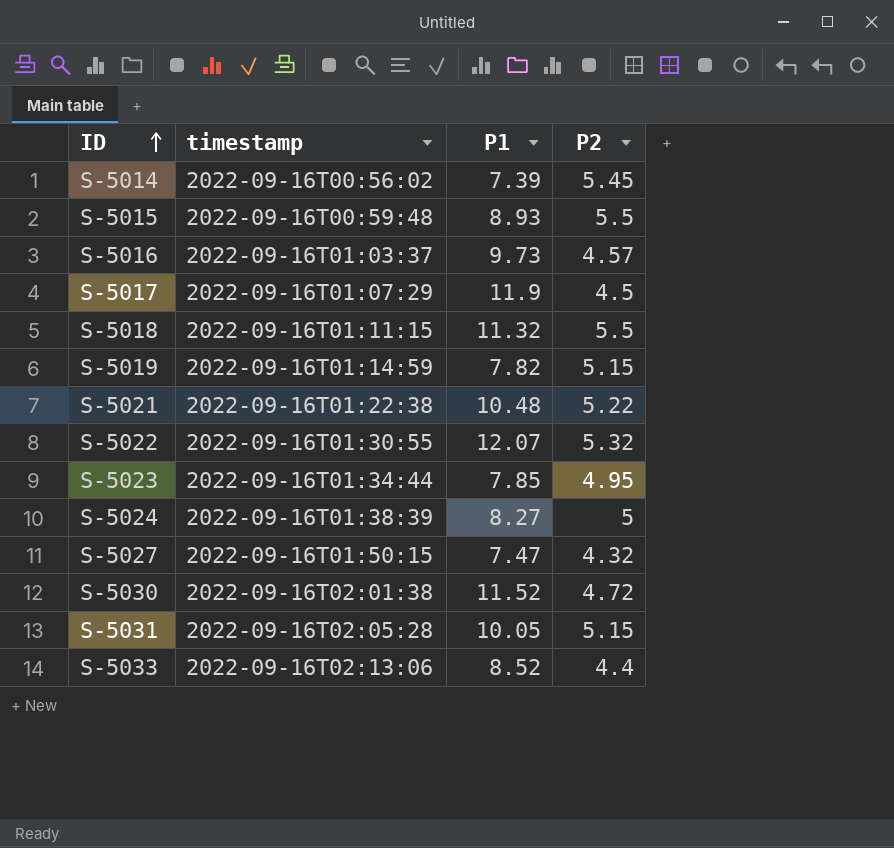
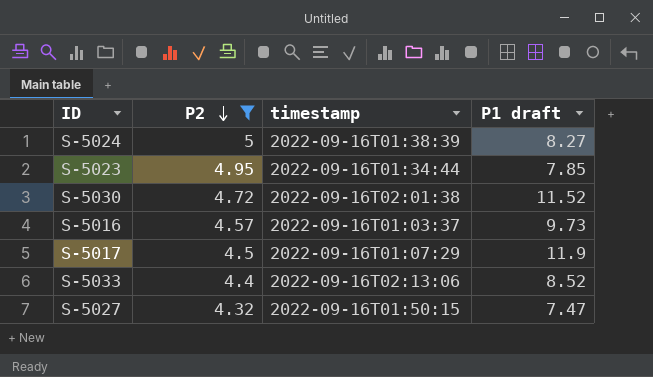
filter: none -> P2 <= 5
row order: ID ascending -> P2 descending
column P2 | position: 4 -> 2
column name: P1 -> P1 draft

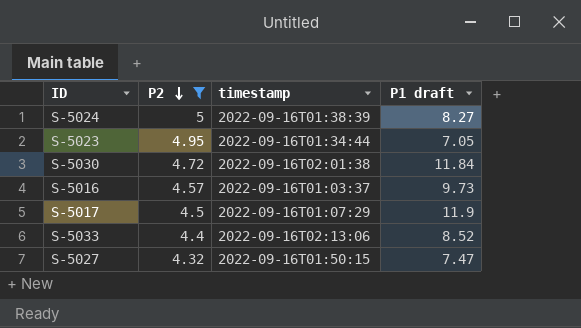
S-5023 | P1 draft: 7.85 -> 7.05
S-5030 | P1 draft: 11.52 -> 11.84

